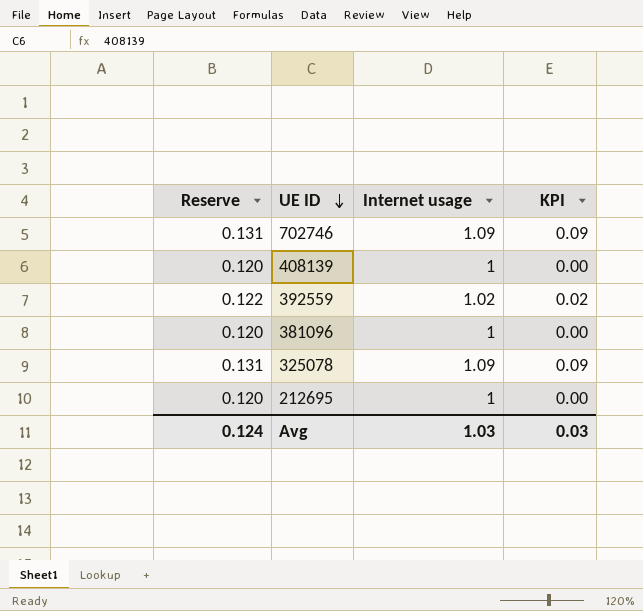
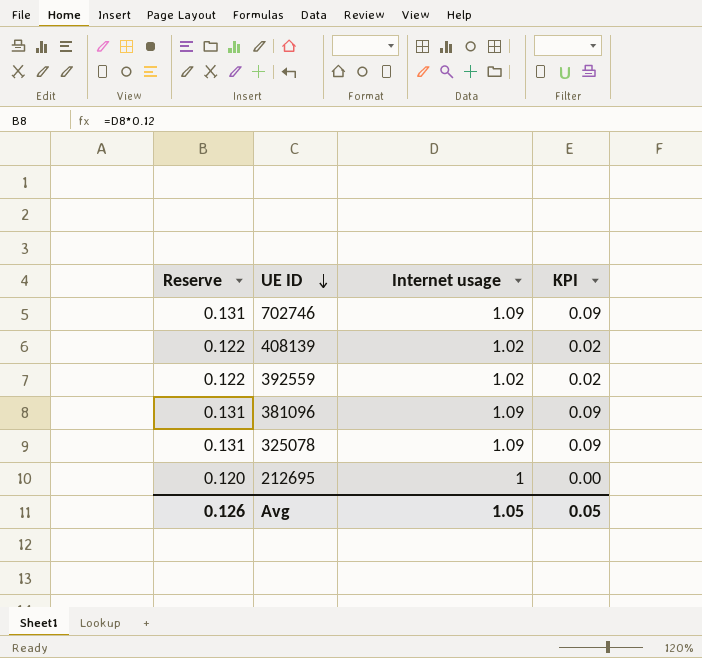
408139 | Reserve: 0.120 -> 0.122
408139 | Internet usage: 1 -> 1.02
408139 | KPI: 0.00 -> 0.02
381096 | Reserve: 0.120 -> 0.131
381096 | Internet usage: 1 -> 1.09
381096 | KPI: 0.00 -> 0.09
Avg | Reserve: 0.124 -> 0.126
Avg | Internet usage: 1.03 -> 1.05
Avg | KPI: 0.03 -> 0.05

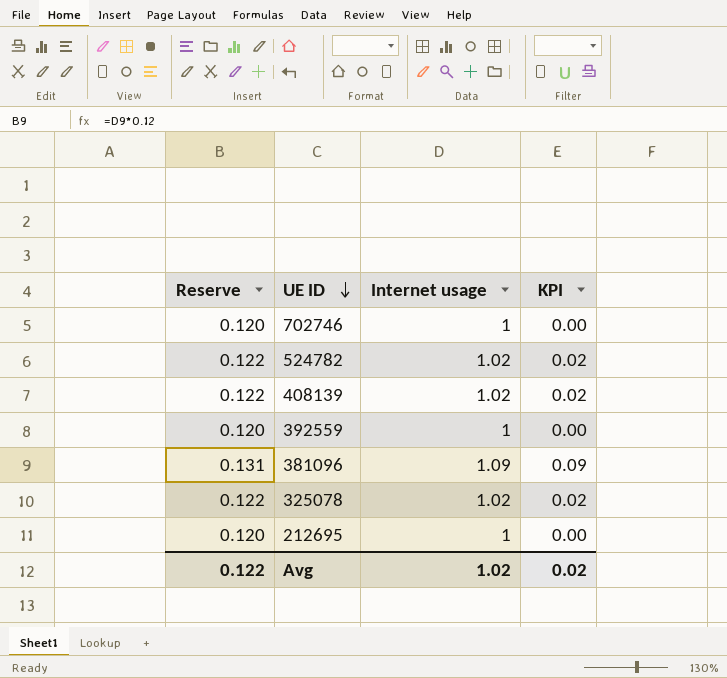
702746 | Reserve: 0.131 -> 0.120
702746 | Internet usage: 1.09 -> 1
702746 | KPI: 0.09 -> 0.00
row 524782: none -> 0.122 | 1.02 | 0.02
392559 | Reserve: 0.122 -> 0.120
392559 | Internet usage: 1.02 -> 1
392559 | KPI: 0.02 -> 0.00
325078 | Reserve: 0.131 -> 0.122
325078 | Internet usage: 1.09 -> 1.02
325078 | KPI: 0.09 -> 0.02
Avg | Reserve: 0.126 -> 0.122
Avg | Internet usage: 1.05 -> 1.02
Avg | KPI: 0.05 -> 0.02

